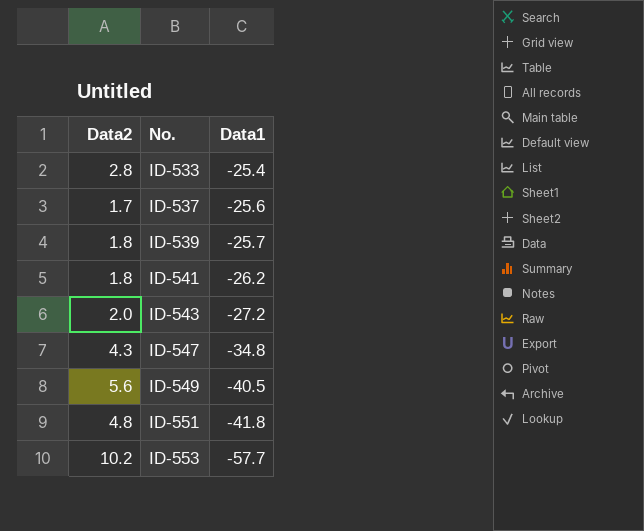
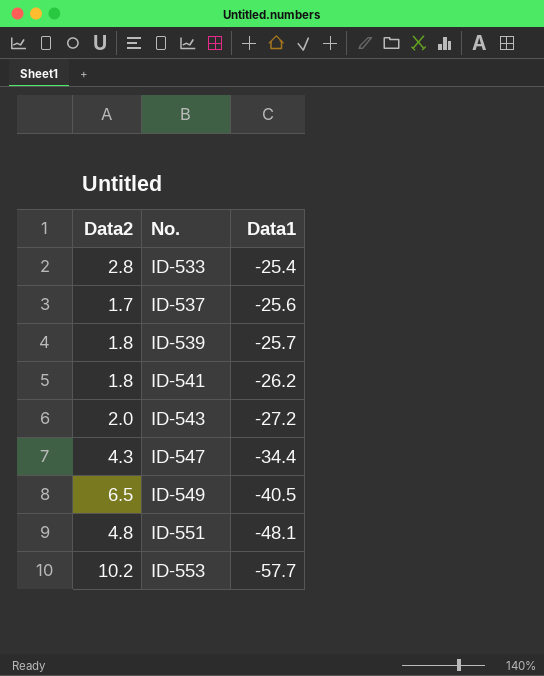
ID-547 | Data1: -34.8 -> -34.4
ID-549 | Data2: 5.6 -> 6.5
ID-551 | Data1: -41.8 -> -48.1

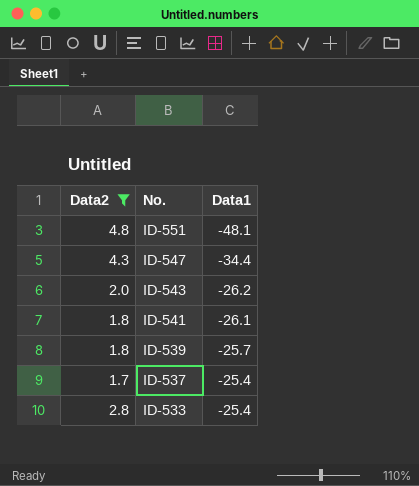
filter: none -> Data2 <= 4.8
row order: No. ascending -> No. descending
ID-543 | Data1: -27.2 -> -26.2
ID-541 | Data1: -26.2 -> -26.1
ID-537 | Data1: -25.6 -> -25.4

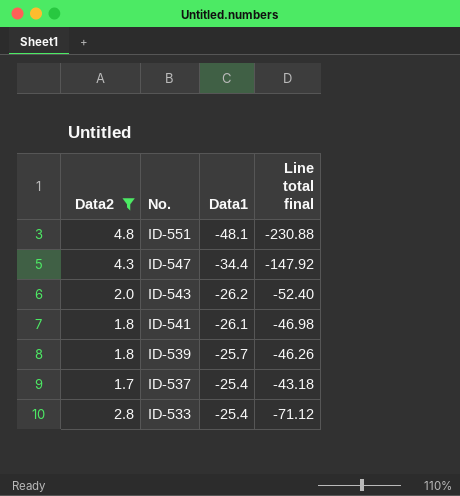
column Line total final | formula: none -> [Data2] * [Data1]

